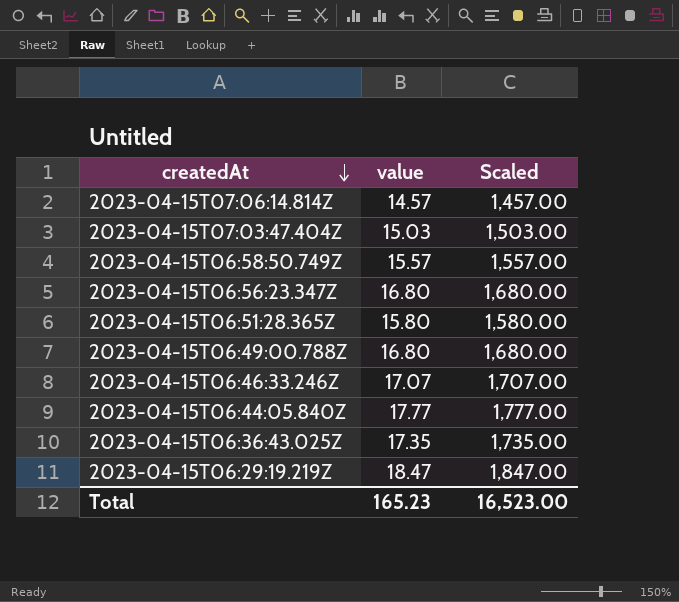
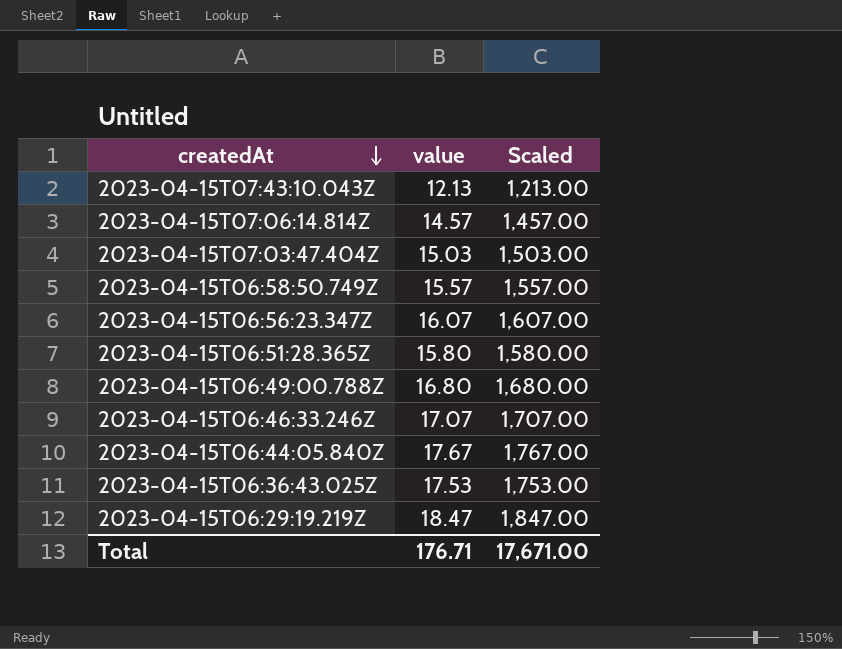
row 2023-04-15T07:43:10.043Z: none -> 12.13 | 1,213.00
2023-04-15T06:56:23.347Z | value: 16.80 -> 16.07
2023-04-15T06:56:23.347Z | Scaled: 1,680.00 -> 1,607.00
2023-04-15T06:44:05.840Z | value: 17.77 -> 17.67
2023-04-15T06:44:05.840Z | Scaled: 1,777.00 -> 1,767.00
2023-04-15T06:36:43.025Z | value: 17.35 -> 17.53
2023-04-15T06:36:43.025Z | Scaled: 1,735.00 -> 1,753.00
Total | value: 165.23 -> 176.71
Total | Scaled: 16,523.00 -> 17,671.00

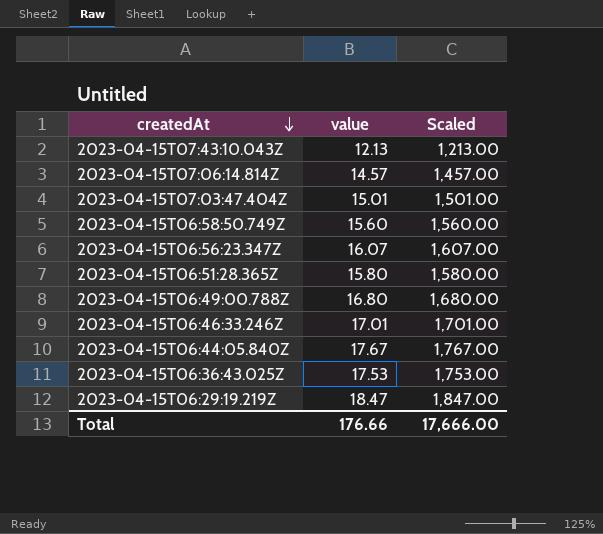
2023-04-15T07:03:47.404Z | value: 15.03 -> 15.01
2023-04-15T07:03:47.404Z | Scaled: 1,503.00 -> 1,501.00
2023-04-15T06:58:50.749Z | value: 15.57 -> 15.60
2023-04-15T06:58:50.749Z | Scaled: 1,557.00 -> 1,560.00
2023-04-15T06:46:33.246Z | value: 17.07 -> 17.01
2023-04-15T06:46:33.246Z | Scaled: 1,707.00 -> 1,701.00
Total | value: 176.71 -> 176.66
Total | Scaled: 17,671.00 -> 17,666.00

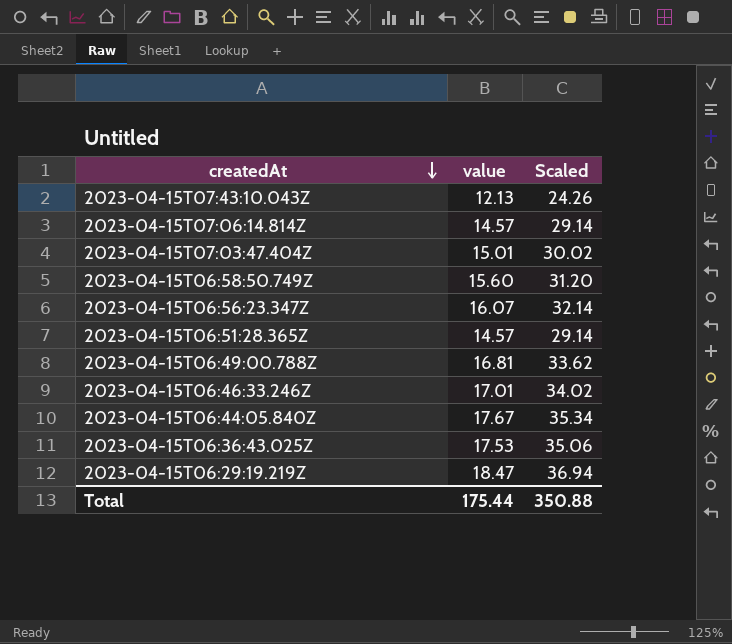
column Scaled | formula: [value] * 100 -> [value] * 2
2023-04-15T06:51:28.365Z | value: 15.80 -> 14.57
2023-04-15T06:49:00.788Z | value: 16.80 -> 16.81
Total | value: 176.66 -> 175.44
Total | Scaled: 17,666.00 -> 350.88

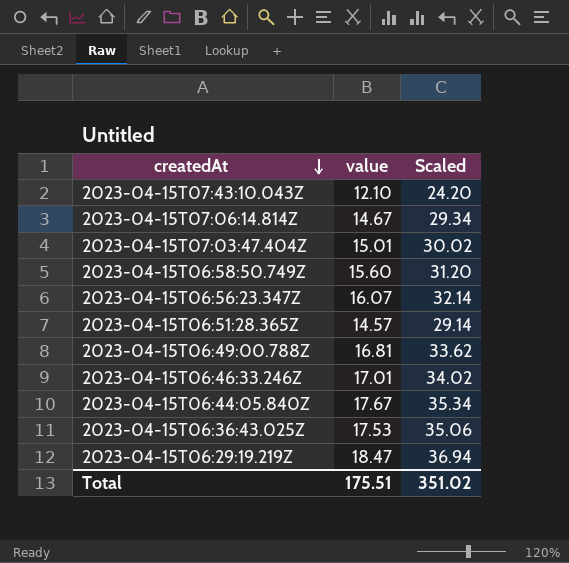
2023-04-15T07:43:10.043Z | value: 12.13 -> 12.10
2023-04-15T07:43:10.043Z | Scaled: 24.26 -> 24.20
2023-04-15T07:06:14.814Z | value: 14.57 -> 14.67
2023-04-15T07:06:14.814Z | Scaled: 29.14 -> 29.34
Total | value: 175.44 -> 175.51
Total | Scaled: 350.88 -> 351.02

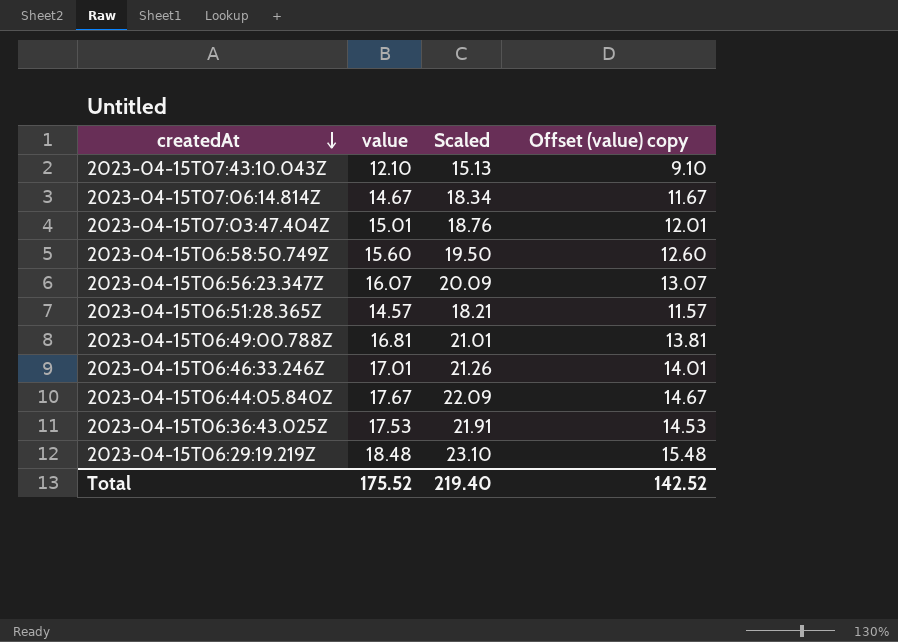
column Scaled | formula: [value] * 2 -> [value] * 1.25
column Offset (value) copy | formula: none -> [value] - 3
2023-04-15T06:29:19.219Z | value: 18.47 -> 18.48
Total | value: 175.51 -> 175.52
Total | Scaled: 351.02 -> 219.40

